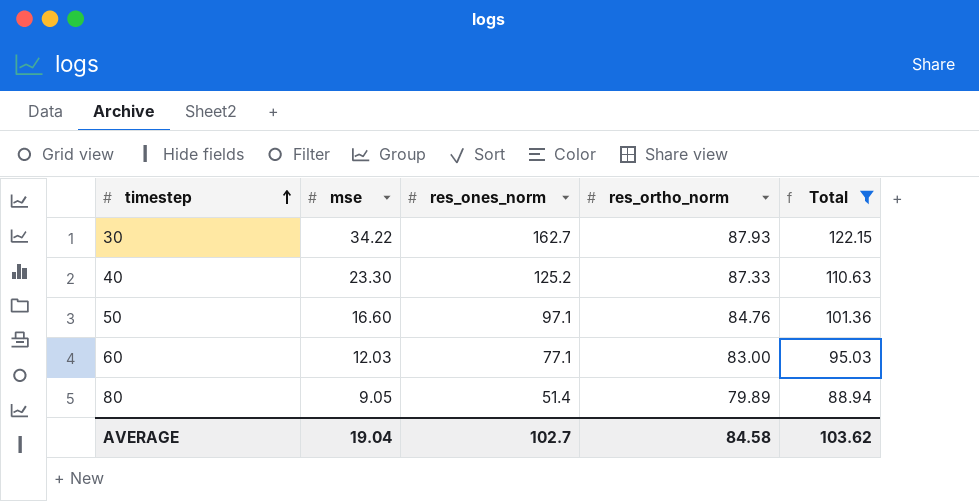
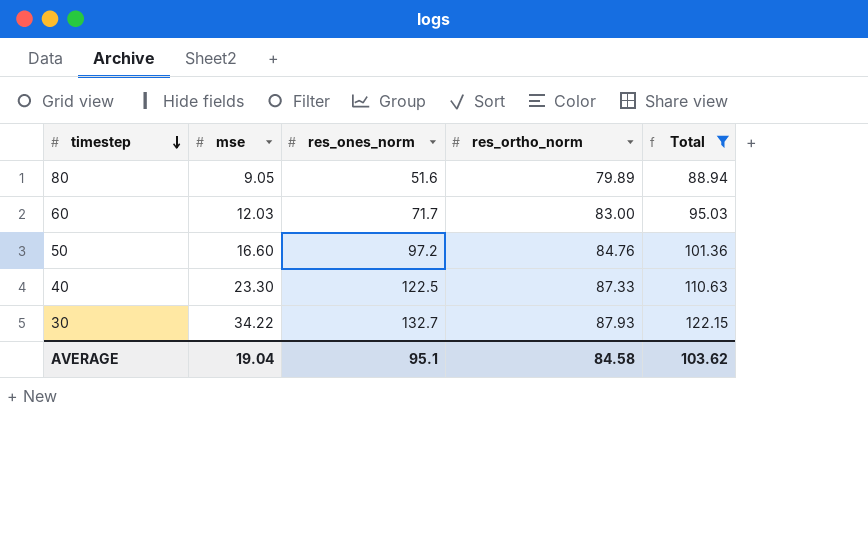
row order: timestep ascending -> timestep descending
80 | res_ones_norm: 51.4 -> 51.6
60 | res_ones_norm: 77.1 -> 71.7
50 | res_ones_norm: 97.1 -> 97.2
40 | res_ones_norm: 125.2 -> 122.5
30 | res_ones_norm: 162.7 -> 132.7
AVERAGE | res_ones_norm: 102.7 -> 95.1

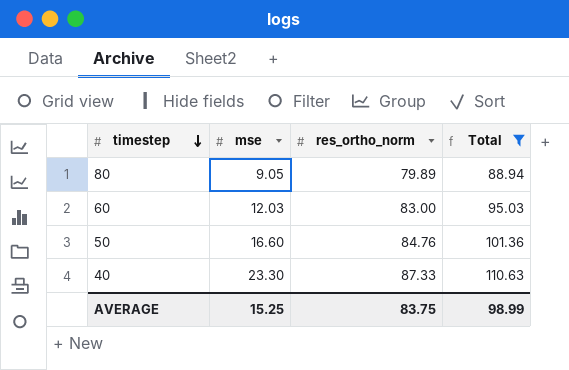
column res_ones_norm | position: 3 -> none
row 30: 34.22 | 132.7 | 87.93 | 122.15 -> none
AVERAGE | mse: 19.04 -> 15.25
AVERAGE | res_ortho_norm: 84.58 -> 83.75
AVERAGE | Total: 103.62 -> 98.99

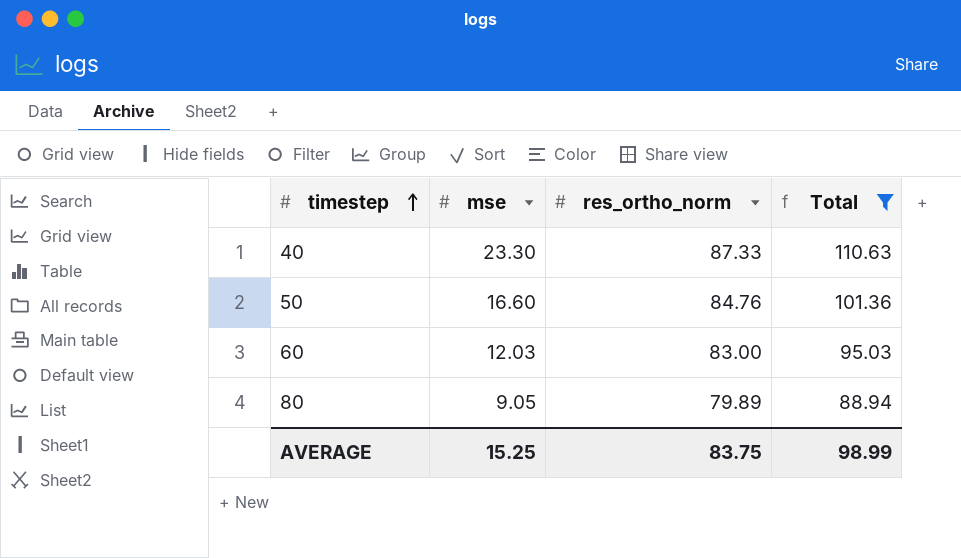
row order: timestep descending -> timestep ascending

